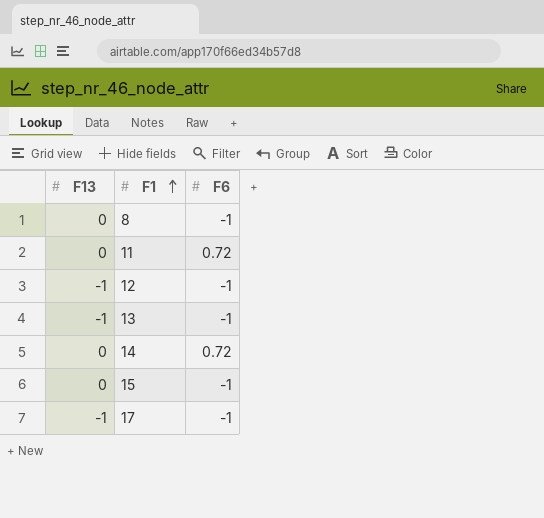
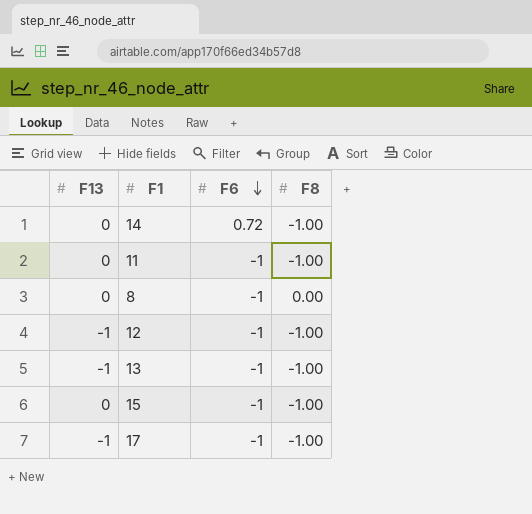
row order: F1 ascending -> F6 descending
column F8 | position: none -> 4
11 | F6: 0.72 -> -1

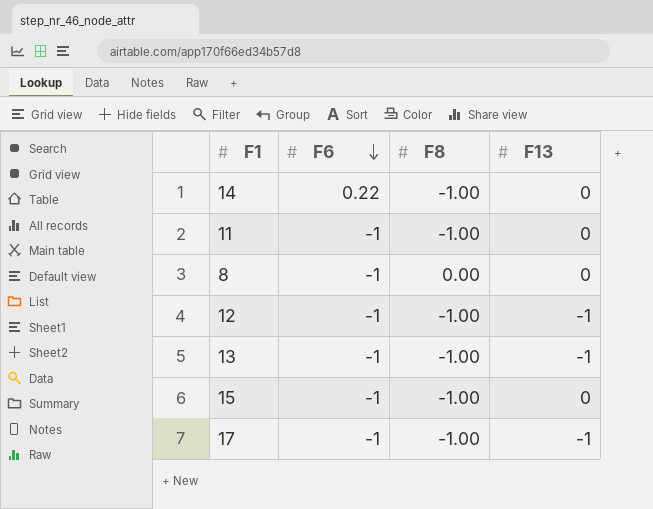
column F13 | position: 1 -> 4
14 | F6: 0.72 -> 0.22

